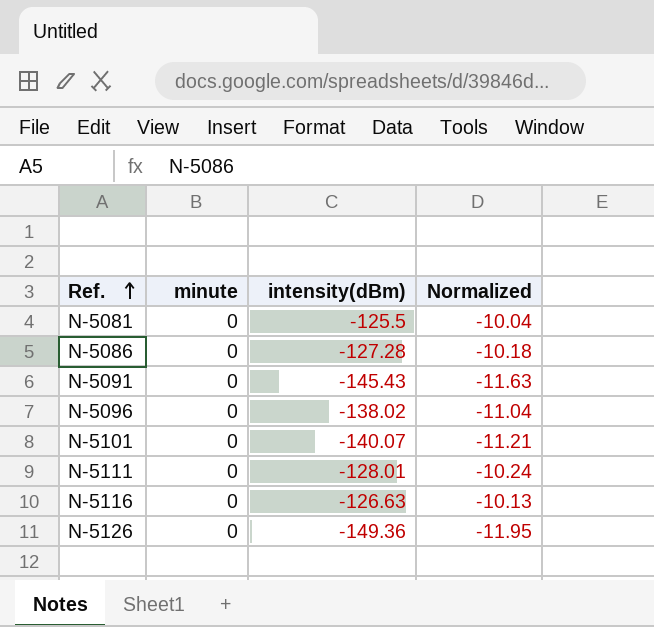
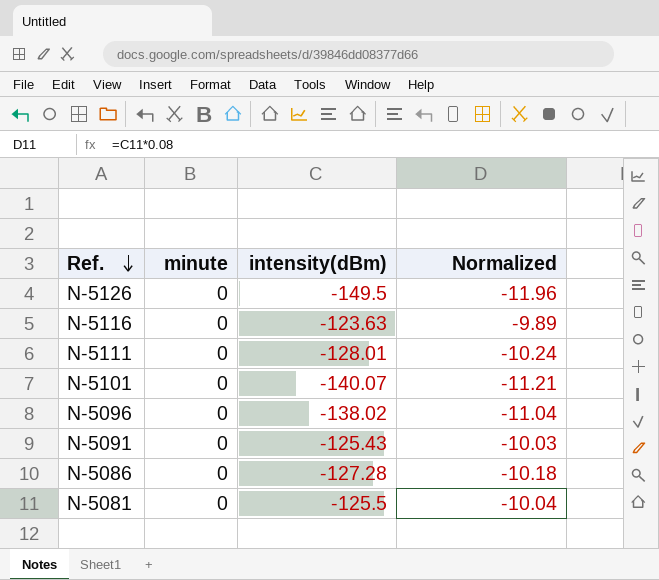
row order: Ref. ascending -> Ref. descending
N-5126 | intensity(dBm): -149.36 -> -149.5
N-5126 | Normalized: -11.95 -> -11.96
N-5116 | intensity(dBm): -126.63 -> -123.63
N-5116 | Normalized: -10.13 -> -9.89
N-5091 | intensity(dBm): -145.43 -> -125.43
N-5091 | Normalized: -11.63 -> -10.03

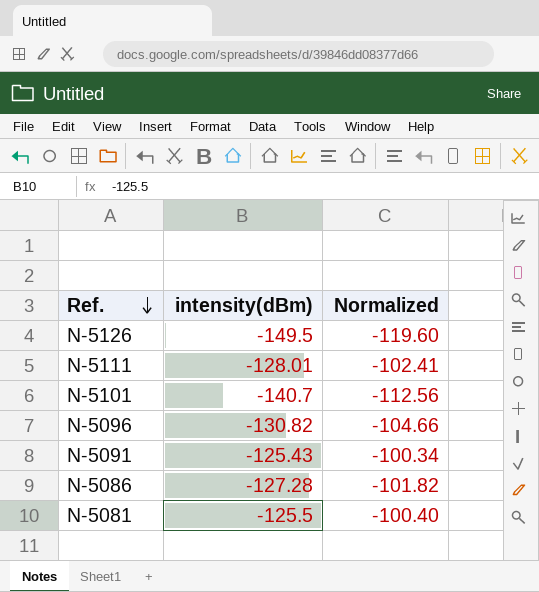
column minute | position: 2 -> none
column Normalized | formula: [intensity(dBm)] * 0.08 -> [intensity(dBm)] * 0.8
row N-5116: 0 | -123.63 | -9.89 -> none
N-5101 | intensity(dBm): -140.07 -> -140.7
N-5096 | intensity(dBm): -138.02 -> -130.82

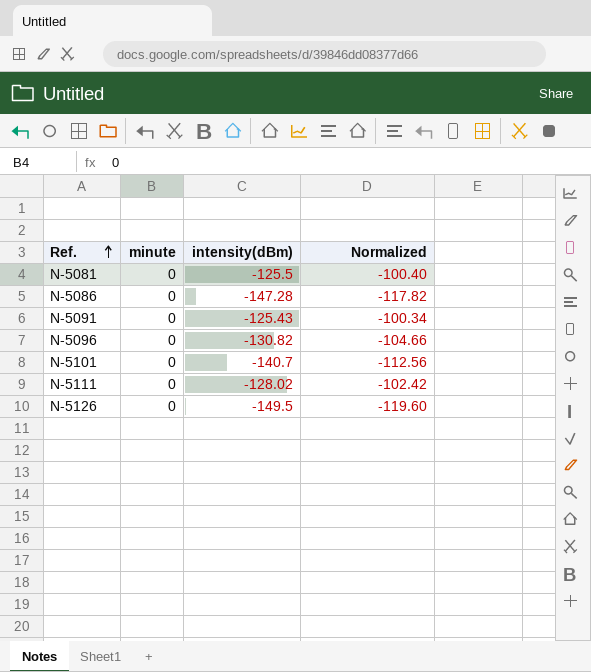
row order: Ref. descending -> Ref. ascending
column minute | position: none -> 2
N-5086 | intensity(dBm): -127.28 -> -147.28
N-5086 | Normalized: -101.82 -> -117.82
N-5111 | intensity(dBm): -128.01 -> -128.02
N-5111 | Normalized: -102.41 -> -102.42

